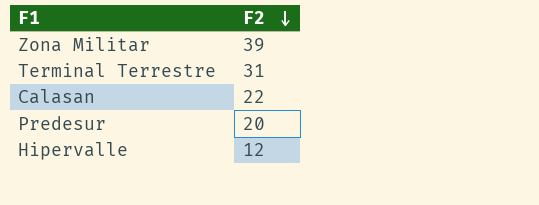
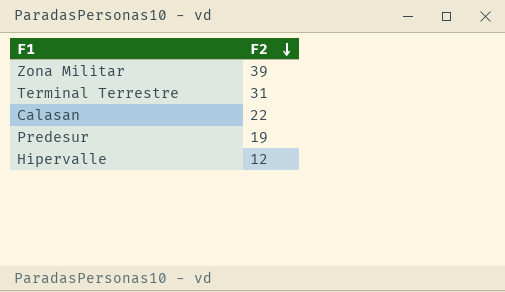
Predesur | F2: 20 -> 19

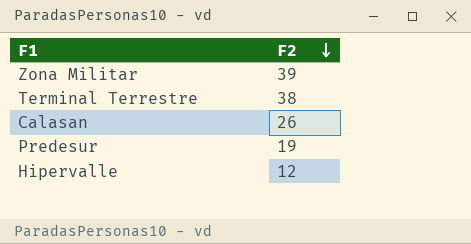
Terminal Terrestre | F2: 31 -> 38
Calasan | F2: 22 -> 26

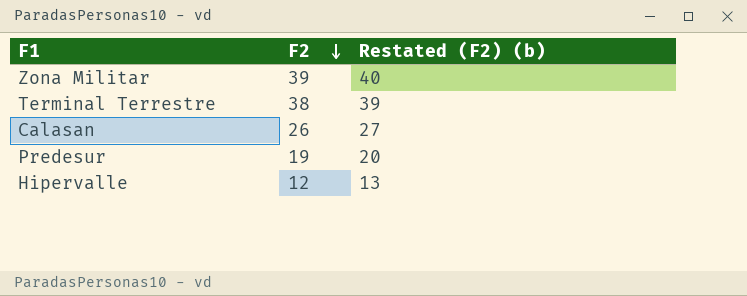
column Restated (F2) (b) | formula: none -> [F2] + 1

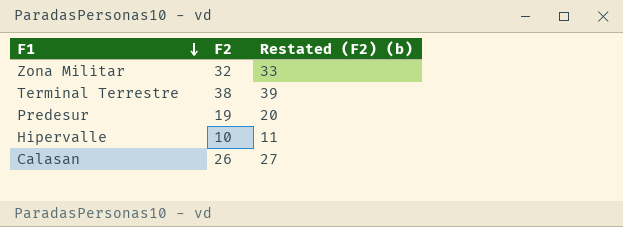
row order: F2 descending -> F1 descending
Zona Militar | F2: 39 -> 32
Zona Militar | Restated (F2) (b): 40 -> 33
Hipervalle | F2: 12 -> 10
Hipervalle | Restated (F2) (b): 13 -> 11

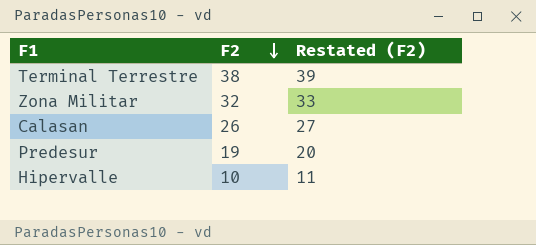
row order: F1 descending -> F2 descending
column name: Restated (F2) (b) -> Restated (F2)

